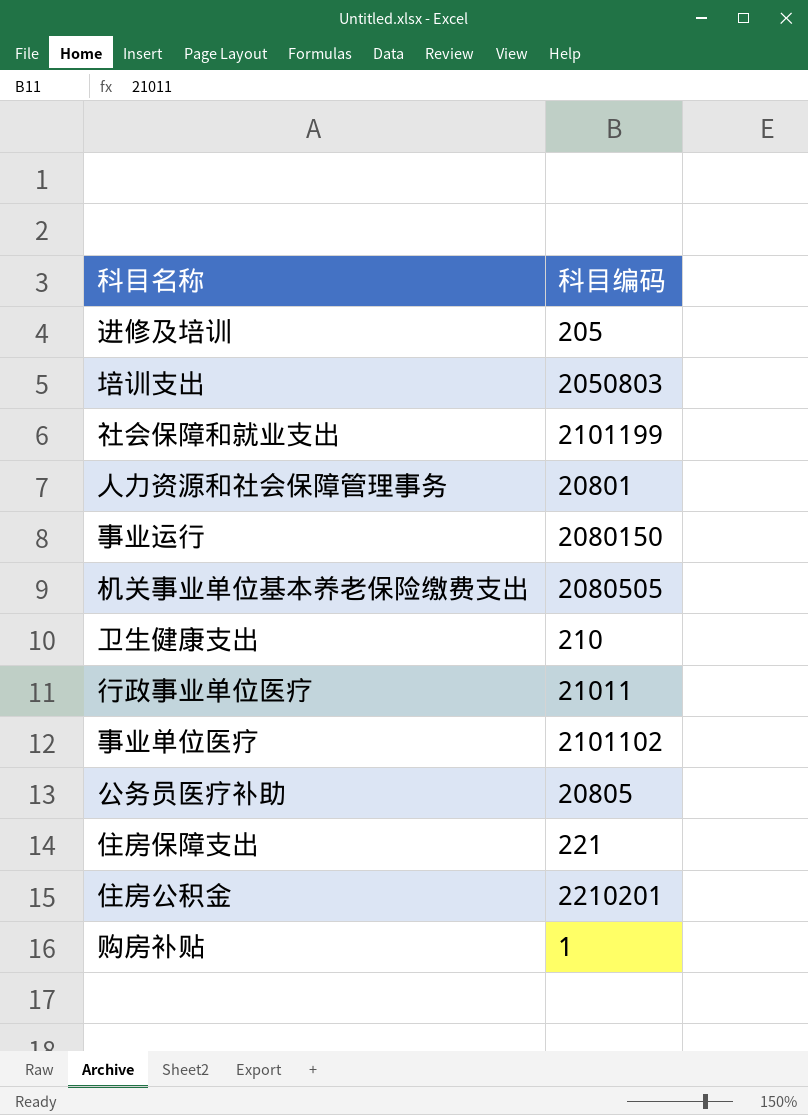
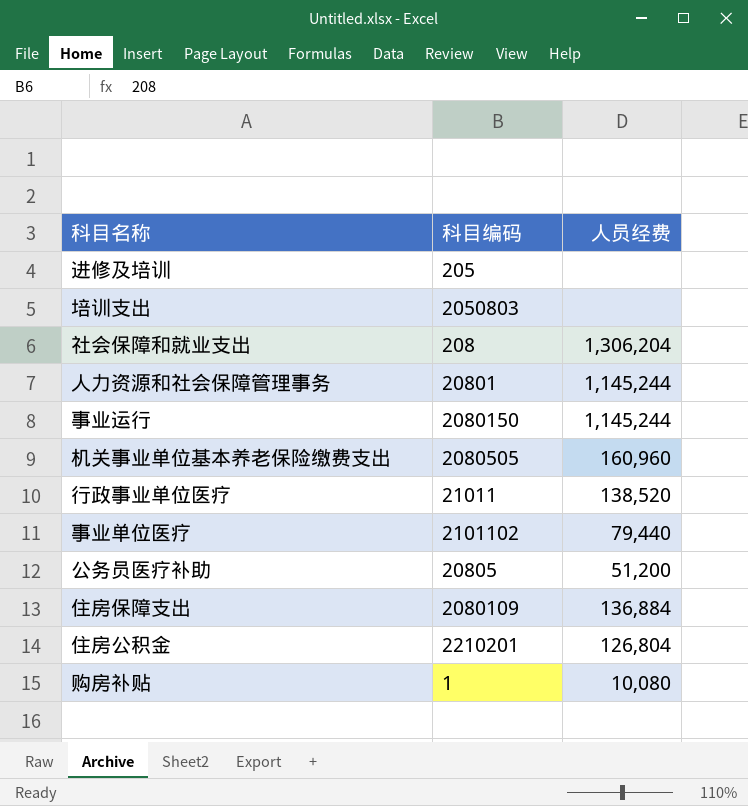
column 人员经费 | position: none -> 3
row 卫生健康支出: 210 -> none
社会保障和就业支出 | 科目编码: 2101199 -> 208
住房保障支出 | 科目编码: 221 -> 2080109

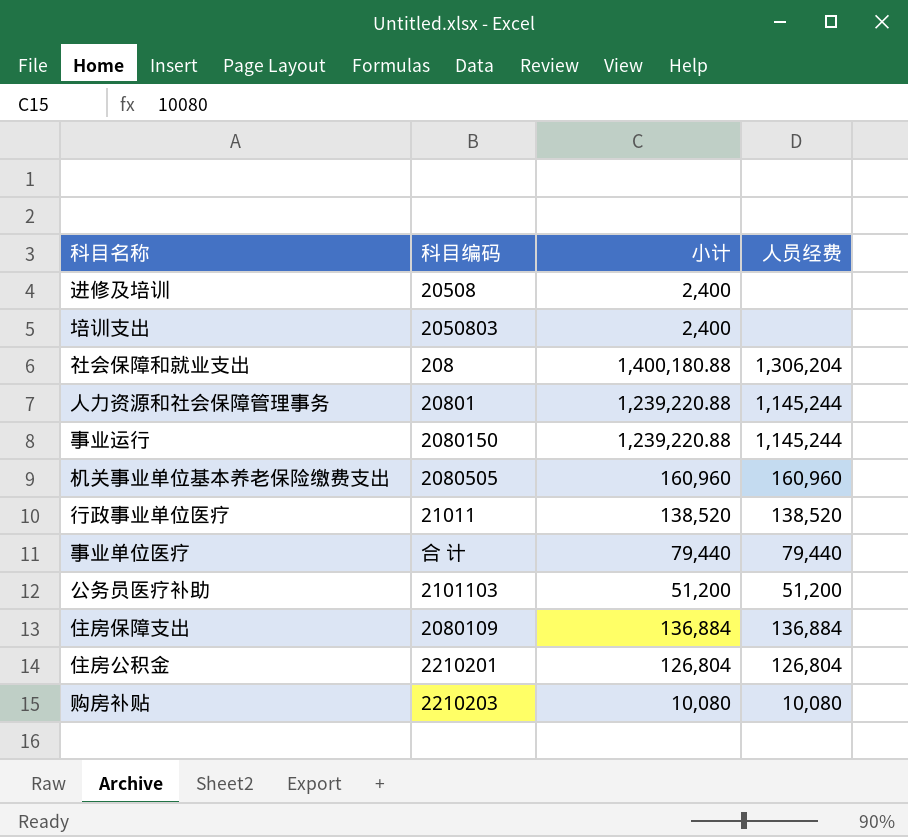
column 小计 | position: none -> 3
进修及培训 | 科目编码: 205 -> 20508
事业单位医疗 | 科目编码: 2101102 -> 合 计
公务员医疗补助 | 科目编码: 20805 -> 2101103
购房补贴 | 科目编码: 1 -> 2210203

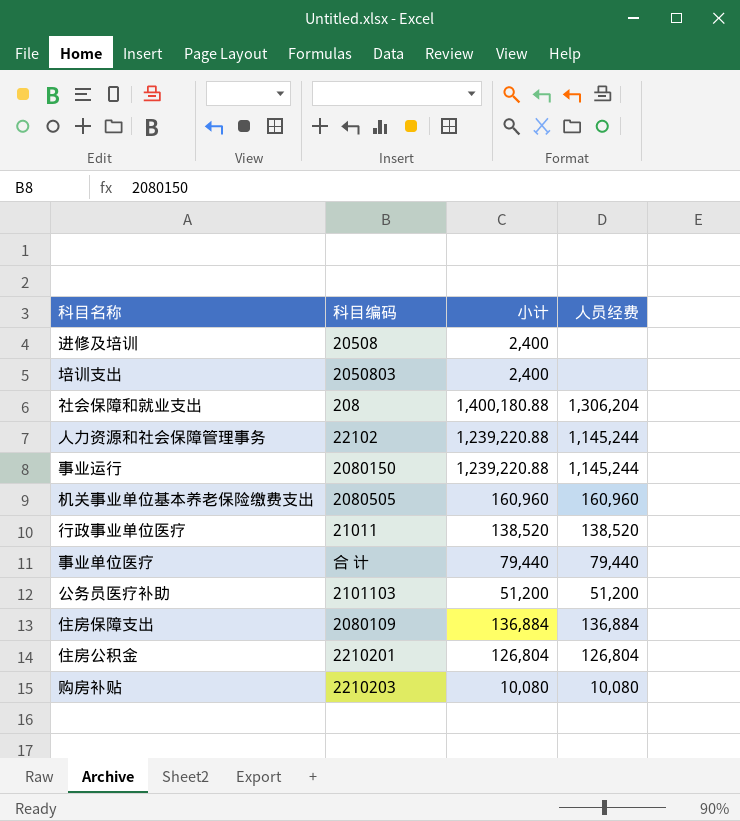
人力资源和社会保障管理事务 | 科目编码: 20801 -> 22102

